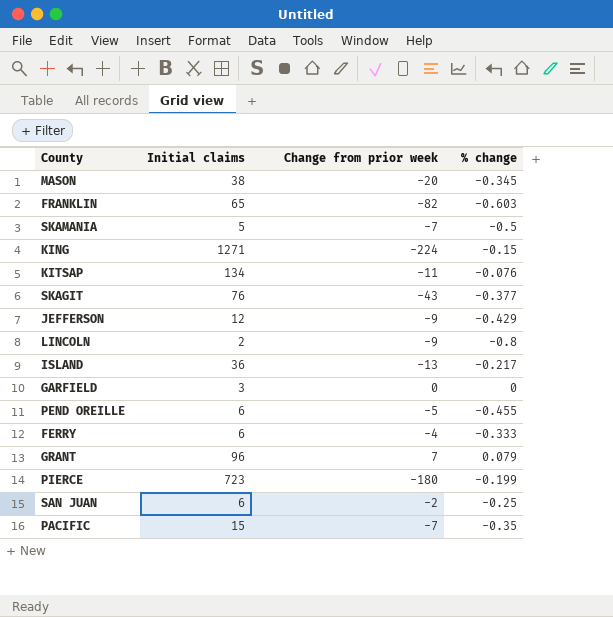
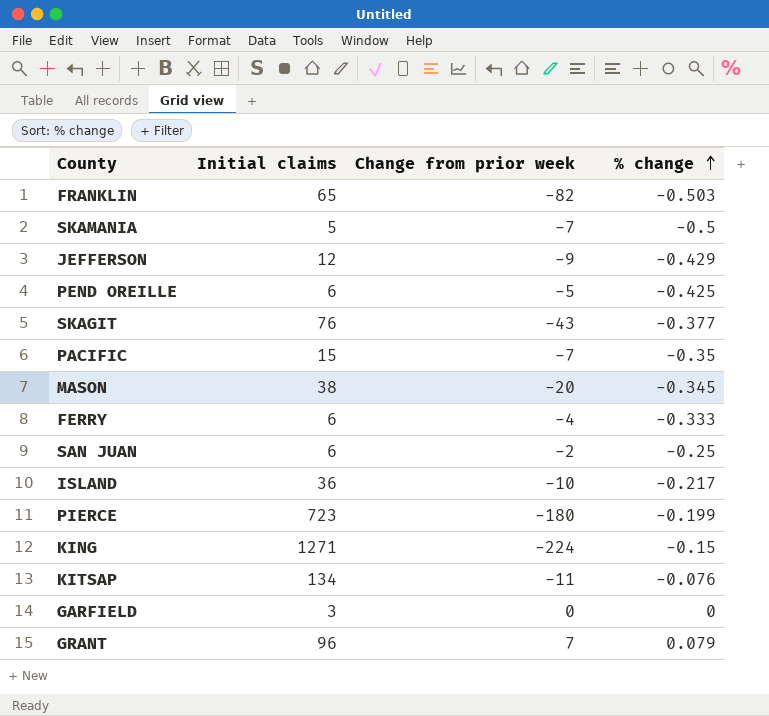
row order: none -> % change ascending
row LINCOLN: 2 | -9 | -0.8 -> none
FRANKLIN | % change: -0.603 -> -0.503
PEND OREILLE | % change: -0.455 -> -0.425
ISLAND | Change from prior week: -13 -> -10

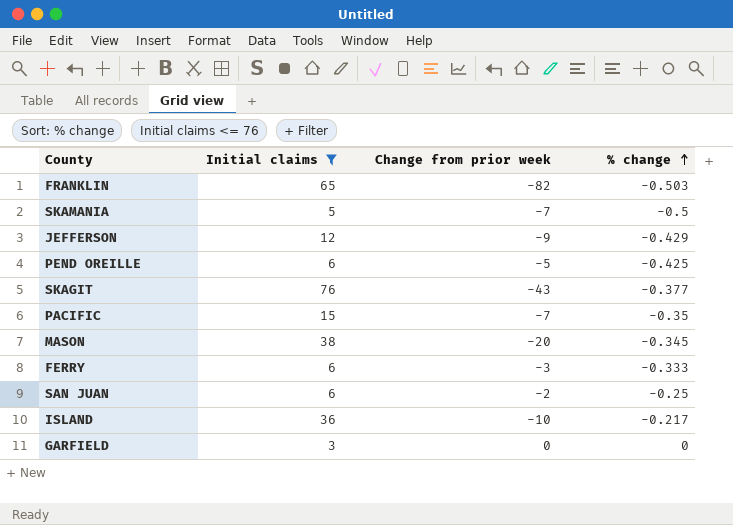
filter: none -> Initial claims <= 76
FERRY | Change from prior week: -4 -> -3

